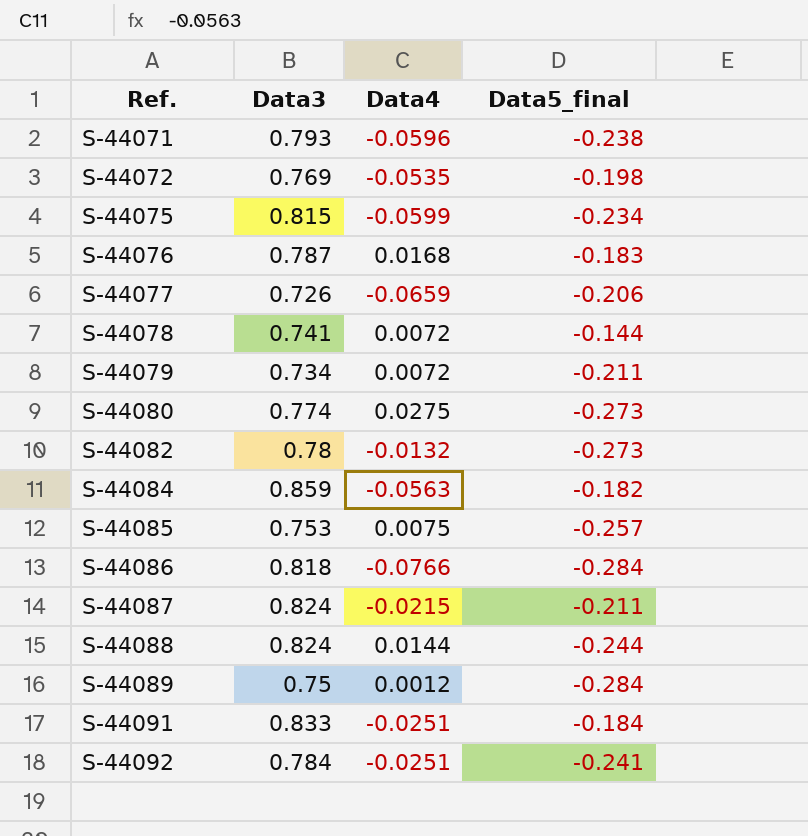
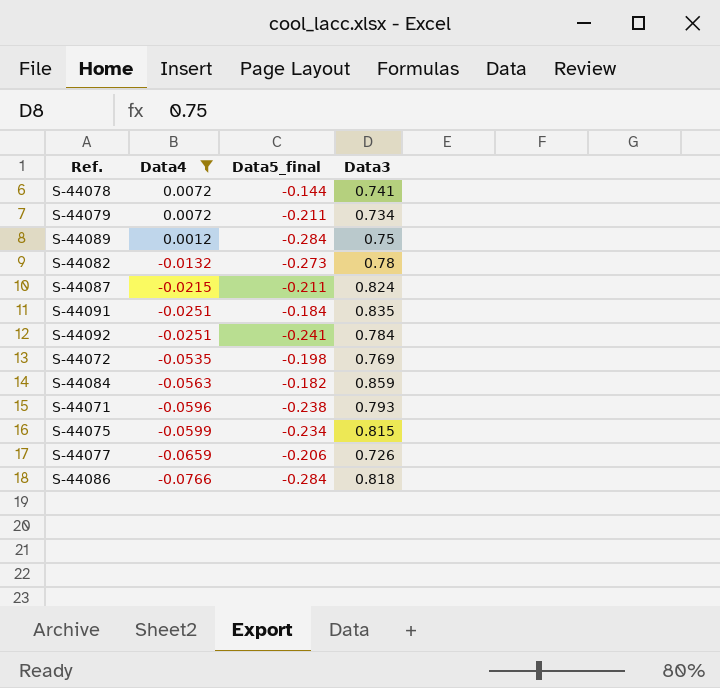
filter: none -> Data4 <= 0.0072
row order: Ref. ascending -> Data4 descending
column Data3 | position: 2 -> 4
S-44091 | Data3: 0.833 -> 0.835

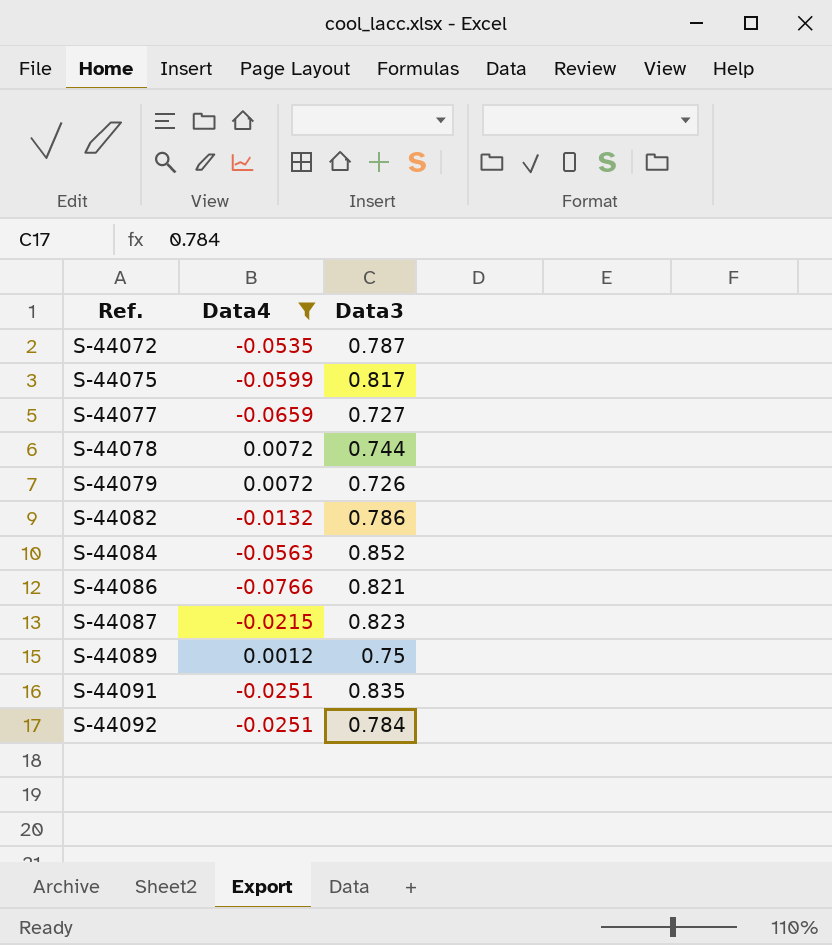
row order: Data4 descending -> Ref. ascending
column Data5_final | position: 3 -> none
row S-44071: -0.0596 | -0.238 | 0.793 -> none
S-44072 | Data3: 0.769 -> 0.787
S-44075 | Data3: 0.815 -> 0.817
S-44077 | Data3: 0.726 -> 0.727
S-44078 | Data3: 0.741 -> 0.744
S-44079 | Data3: 0.734 -> 0.726
S-44082 | Data3: 0.78 -> 0.786
S-44084 | Data3: 0.859 -> 0.852
S-44086 | Data3: 0.818 -> 0.821
S-44087 | Data3: 0.824 -> 0.823

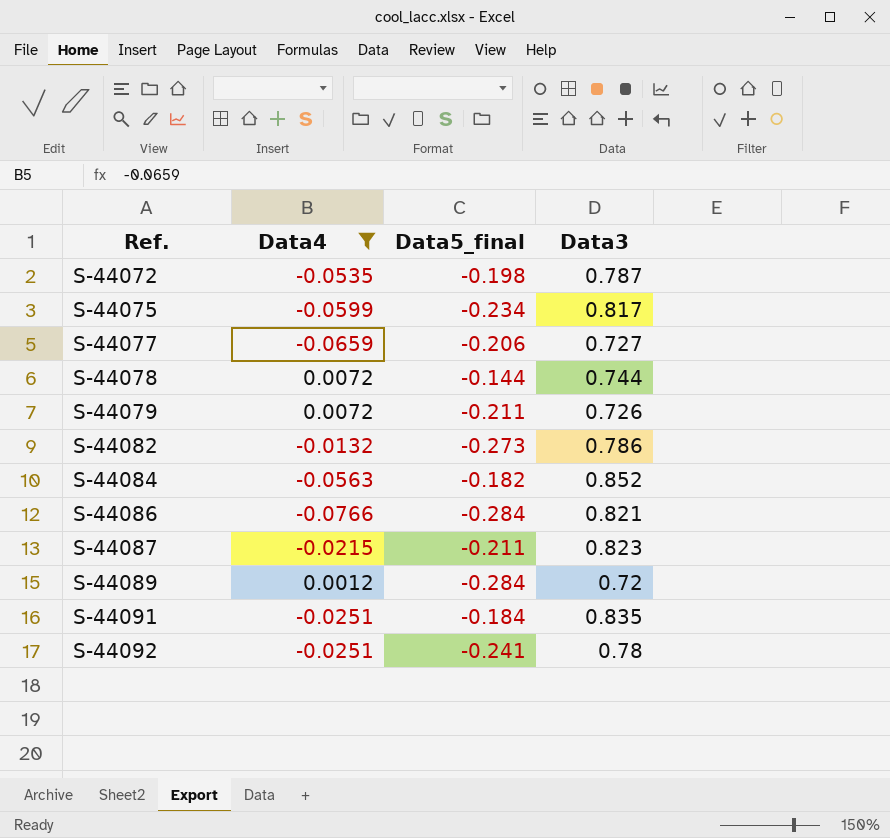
column Data5_final | position: none -> 3
S-44089 | Data3: 0.75 -> 0.72
S-44092 | Data3: 0.784 -> 0.78

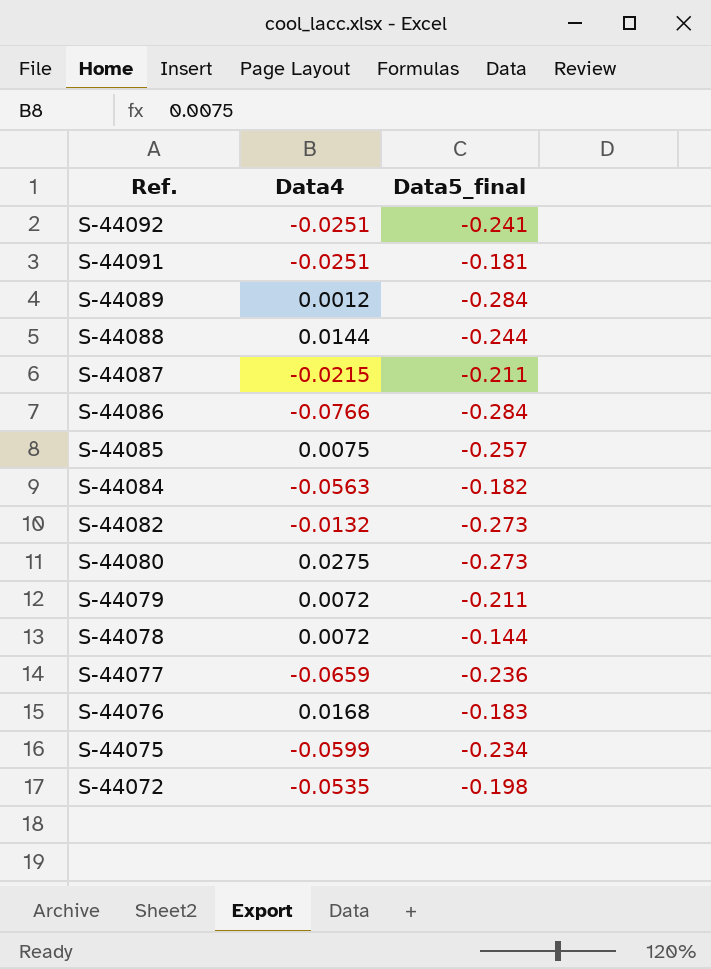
filter: Data4 <= 0.0072 -> none
row order: Ref. ascending -> Ref. descending
column Data3 | position: 4 -> none
S-44091 | Data5_final: -0.184 -> -0.181
S-44077 | Data5_final: -0.206 -> -0.236

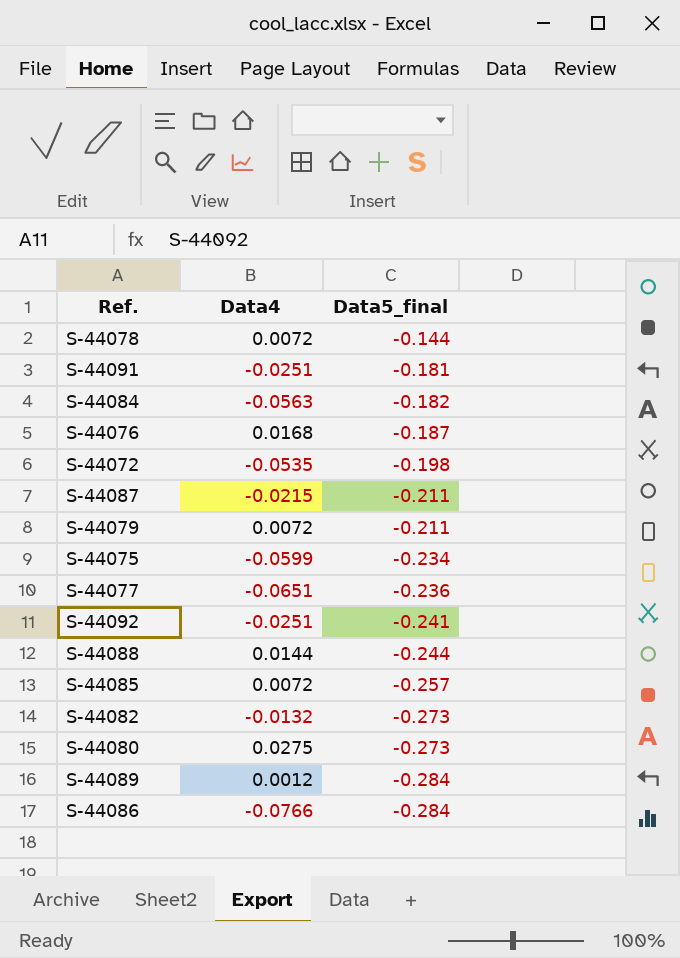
row order: Ref. descending -> Data5_final descending
S-44076 | Data5_final: -0.183 -> -0.187
S-44077 | Data4: -0.0659 -> -0.0651
S-44085 | Data4: 0.0075 -> 0.0072

